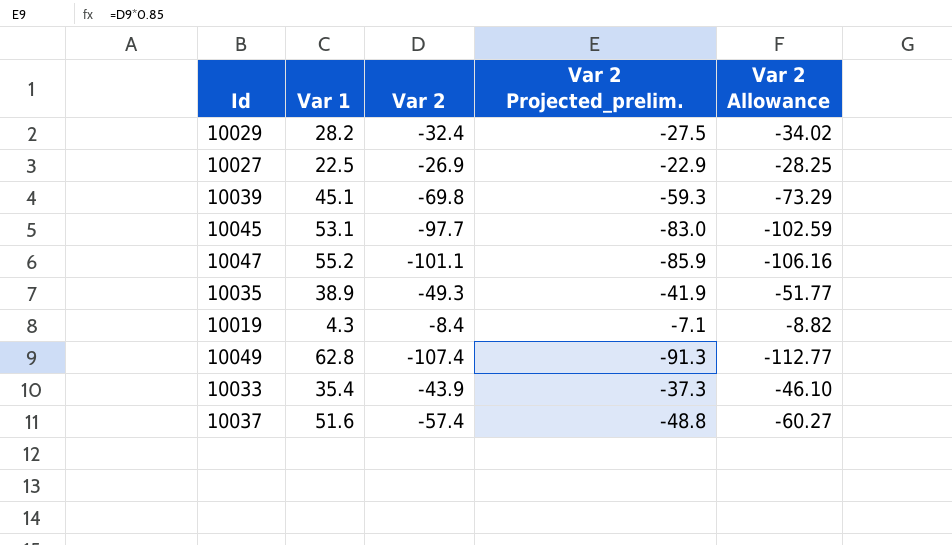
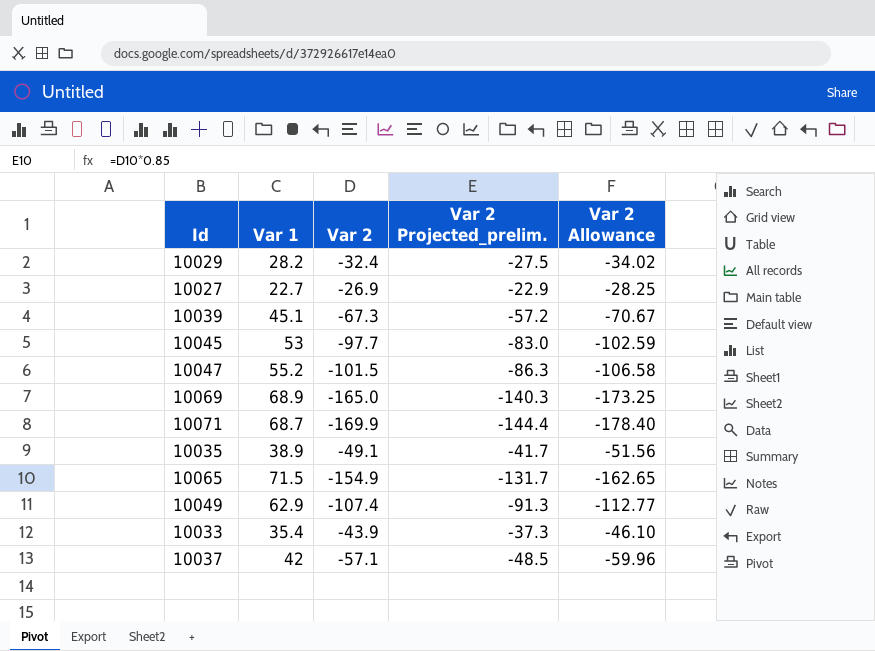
row 10019: 4.3 | -8.4 | -7.1 | -8.82 -> none
10027 | Var 1: 22.5 -> 22.7
10039 | Var 2: -69.8 -> -67.3
10039 | Var 2 Projected_prelim.: -59.3 -> -57.2
10039 | Var 2 Allowance: -73.29 -> -70.67
10045 | Var 1: 53.1 -> 53
10047 | Var 2: -101.1 -> -101.5
10047 | Var 2 Projected_prelim.: -85.9 -> -86.3
10047 | Var 2 Allowance: -106.16 -> -106.58
row 10069: none -> 68.9 | -165.0 | -140.3 | -173.25
row 10071: none -> 68.7 | -169.9 | -144.4 | -178.40
10035 | Var 2: -49.3 -> -49.1
10035 | Var 2 Projected_prelim.: -41.9 -> -41.7
10035 | Var 2 Allowance: -51.77 -> -51.56
row 10065: none -> 71.5 | -154.9 | -131.7 | -162.65
10049 | Var 1: 62.8 -> 62.9
10037 | Var 1: 51.6 -> 42
10037 | Var 2: -57.4 -> -57.1
10037 | Var 2 Projected_prelim.: -48.8 -> -48.5
10037 | Var 2 Allowance: -60.27 -> -59.96

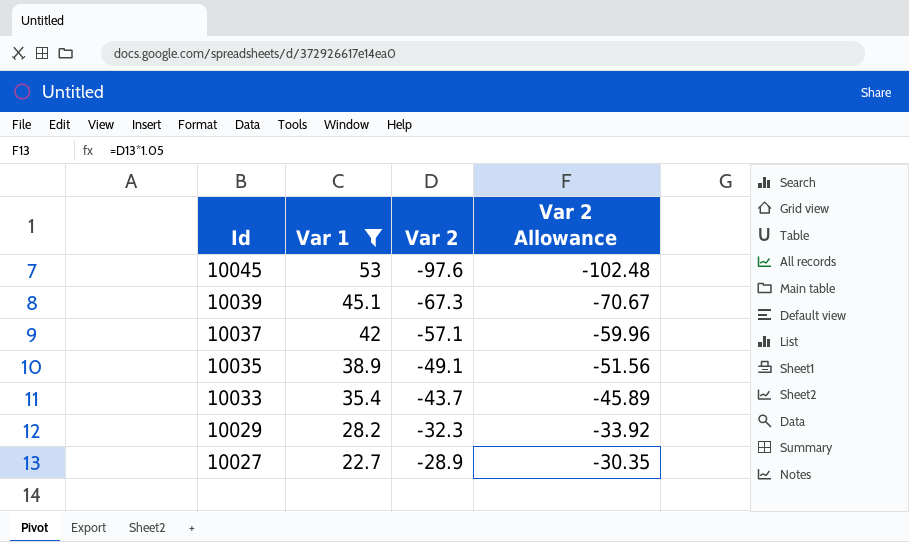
filter: none -> Var 1 <= 53
row order: none -> Id descending
column Var 2 Projected_prelim. | formula: [Var 2] * 0.85 -> none
10045 | Var 2: -97.7 -> -97.6
10045 | Var 2 Allowance: -102.59 -> -102.48
10033 | Var 2: -43.9 -> -43.7
10033 | Var 2 Allowance: -46.10 -> -45.89
10029 | Var 2: -32.4 -> -32.3
10029 | Var 2 Allowance: -34.02 -> -33.92
10027 | Var 2: -26.9 -> -28.9
10027 | Var 2 Allowance: -28.25 -> -30.35

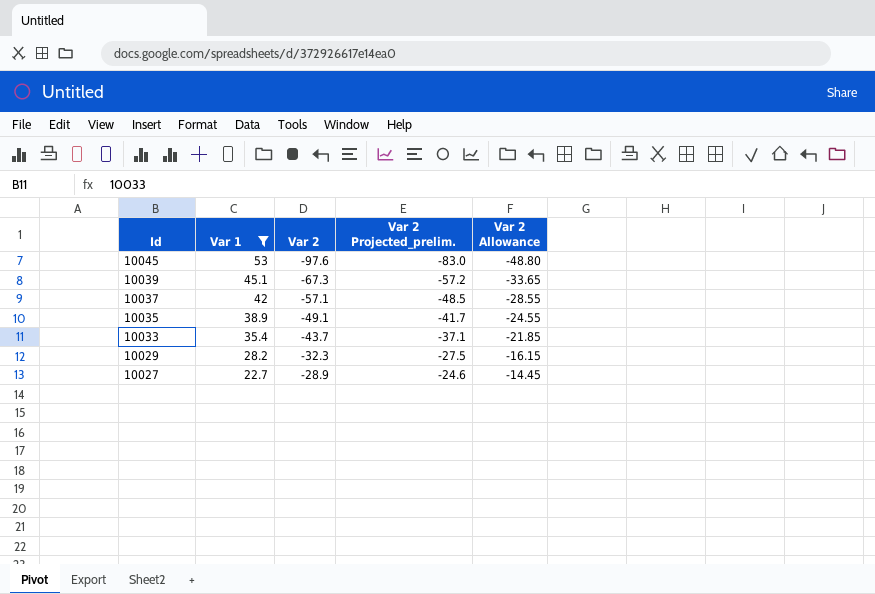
column Var 2 Projected_prelim. | formula: none -> [Var 2] * 0.85
column Var 2 Allowance | formula: [Var 2] * 1.05 -> [Var 2] * 0.5

